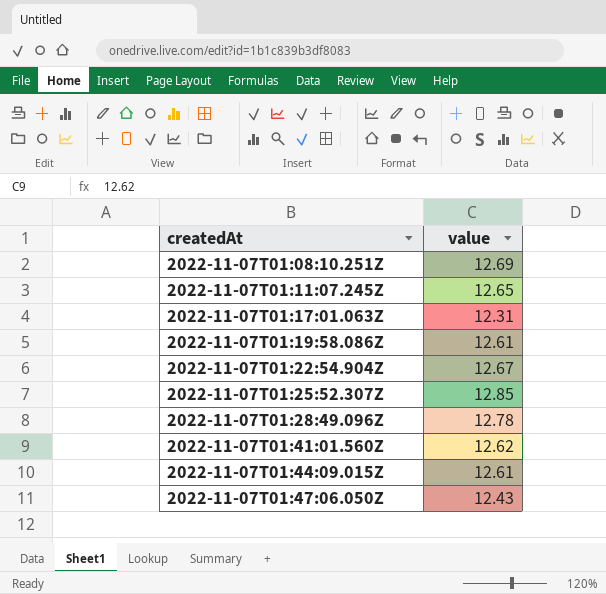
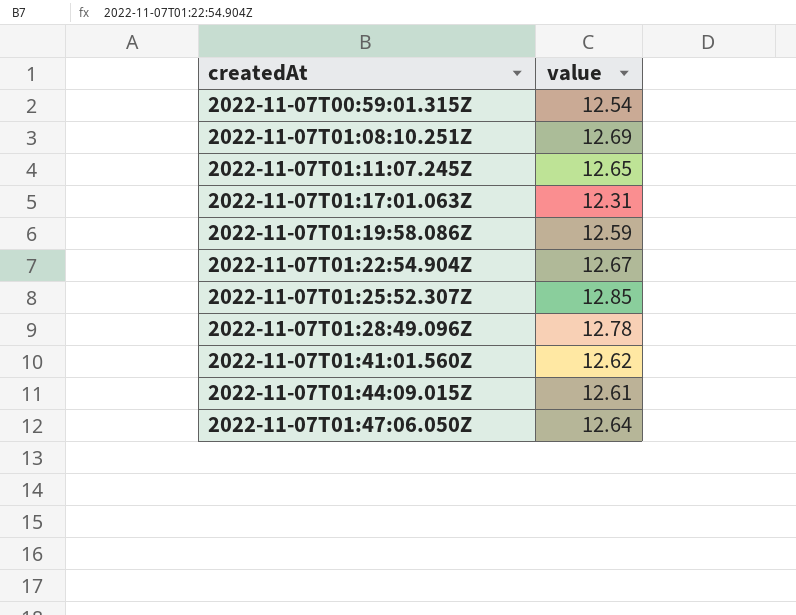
row 2022-11-07T00:59:01.315Z: none -> 12.54
2022-11-07T01:19:58.086Z | value: 12.61 -> 12.59
2022-11-07T01:47:06.050Z | value: 12.43 -> 12.64

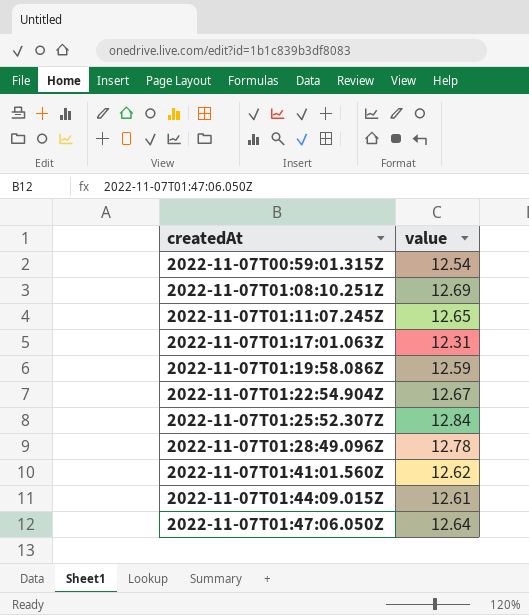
2022-11-07T01:25:52.307Z | value: 12.85 -> 12.84

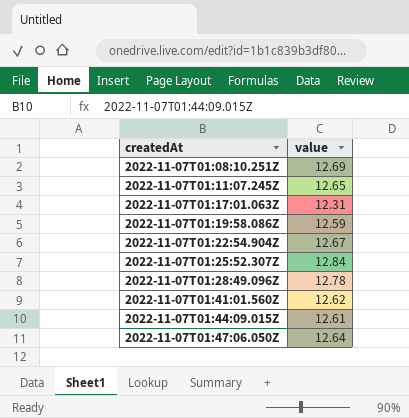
row 2022-11-07T00:59:01.315Z: 12.54 -> none

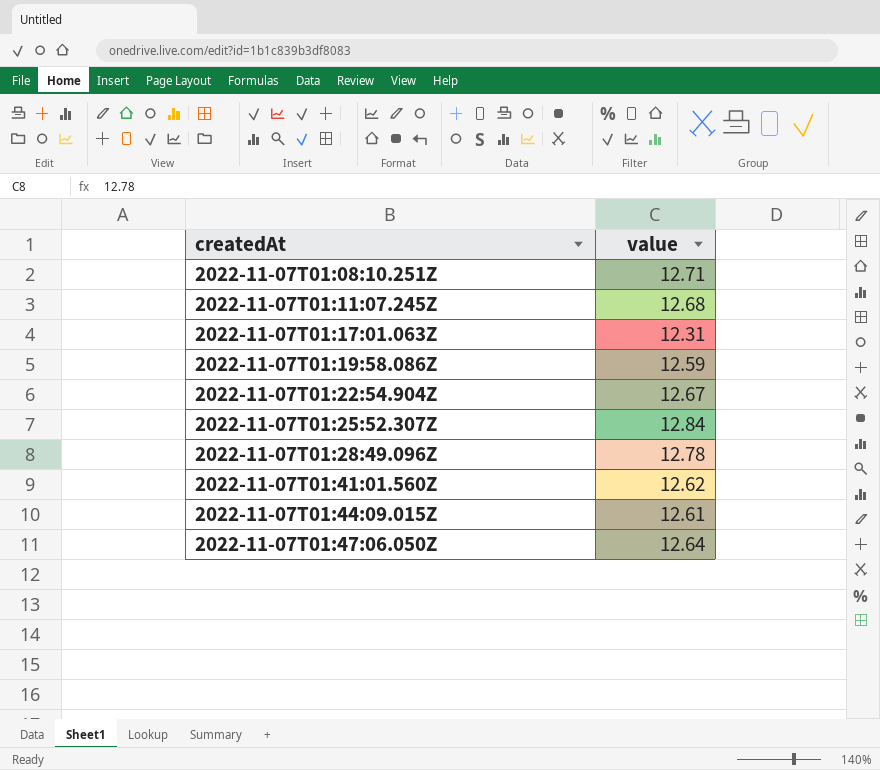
2022-11-07T01:08:10.251Z | value: 12.69 -> 12.71
2022-11-07T01:11:07.245Z | value: 12.65 -> 12.68

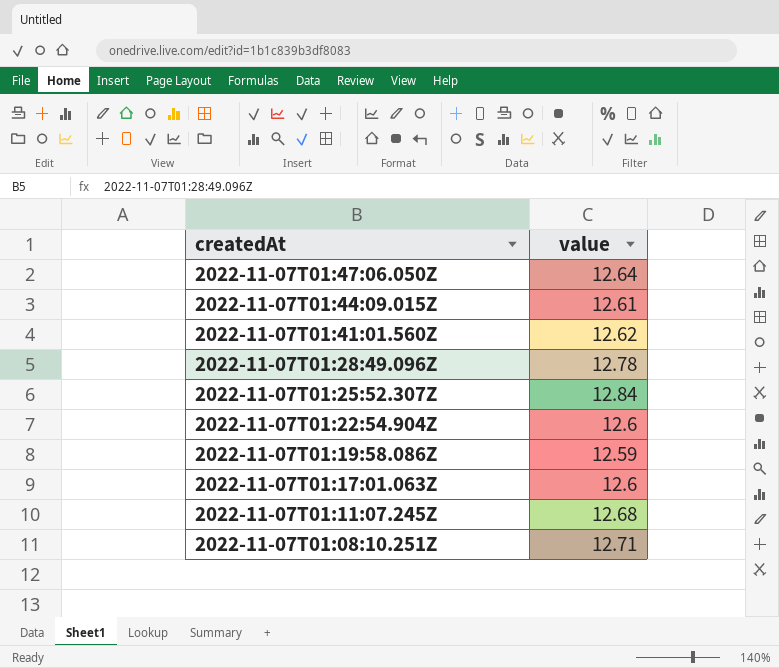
row order: createdAt ascending -> createdAt descending
2022-11-07T01:22:54.904Z | value: 12.67 -> 12.6
2022-11-07T01:17:01.063Z | value: 12.31 -> 12.6

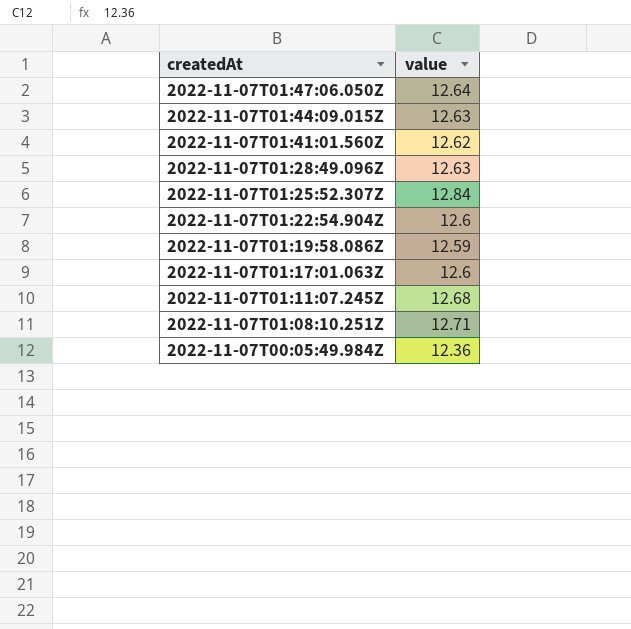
2022-11-07T01:44:09.015Z | value: 12.61 -> 12.63
2022-11-07T01:28:49.096Z | value: 12.78 -> 12.63
row 2022-11-07T00:05:49.984Z: none -> 12.36

